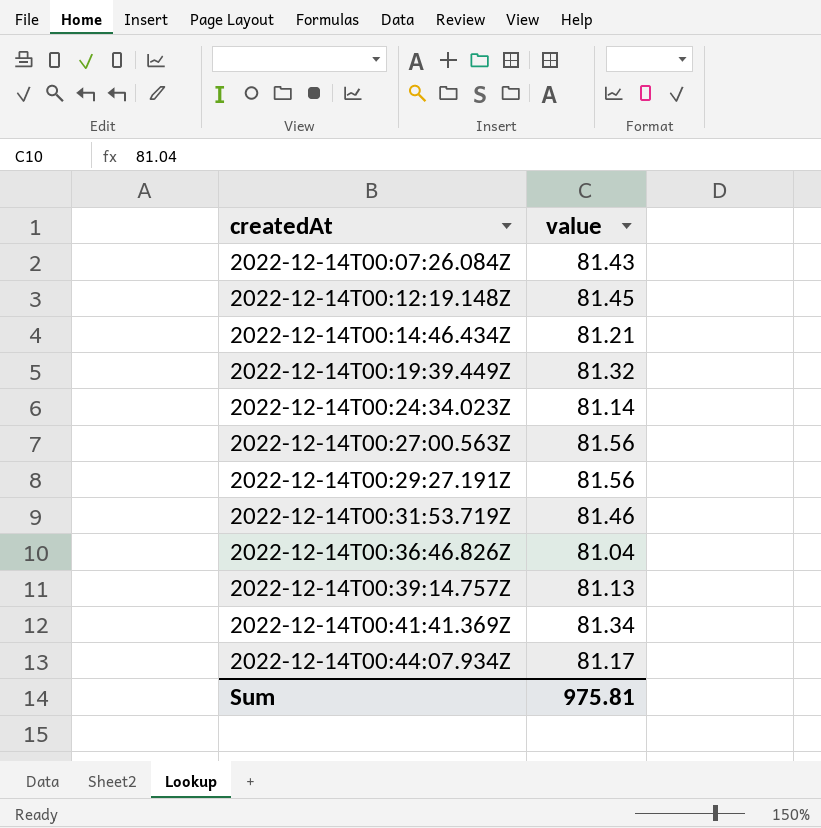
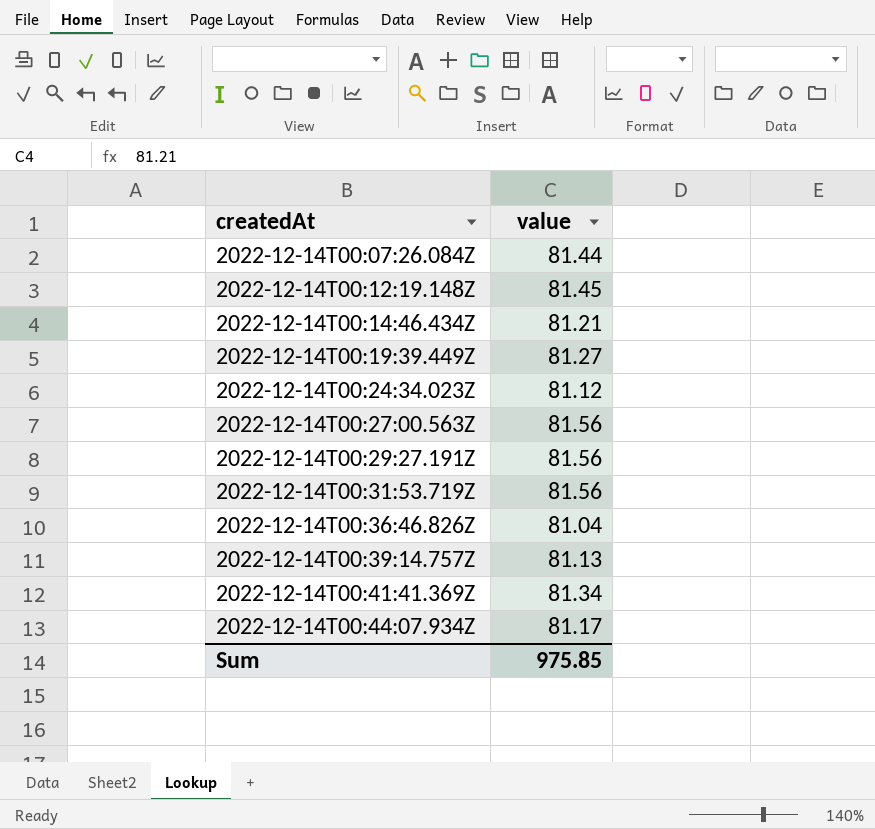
2022-12-14T00:07:26.084Z | value: 81.43 -> 81.44
2022-12-14T00:19:39.449Z | value: 81.32 -> 81.27
2022-12-14T00:24:34.023Z | value: 81.14 -> 81.12
2022-12-14T00:31:53.719Z | value: 81.46 -> 81.56
Sum | value: 975.81 -> 975.85

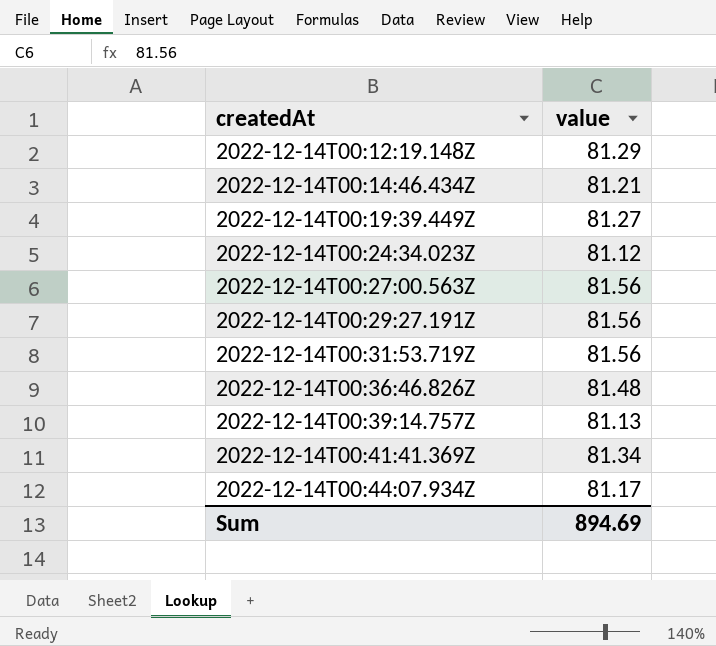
row 2022-12-14T00:07:26.084Z: 81.44 -> none
2022-12-14T00:12:19.148Z | value: 81.45 -> 81.29
2022-12-14T00:36:46.826Z | value: 81.04 -> 81.48
Sum | value: 975.85 -> 894.69

